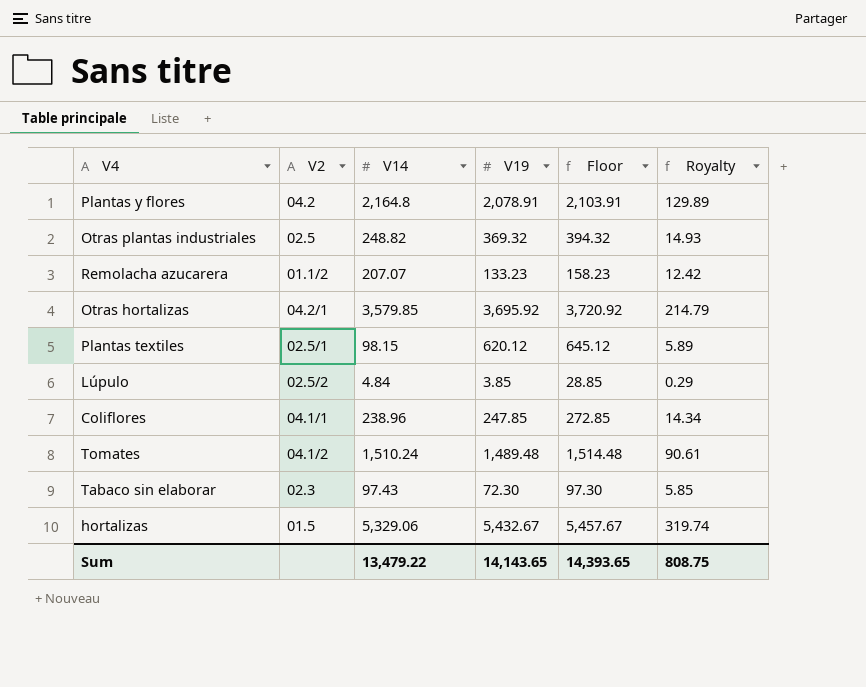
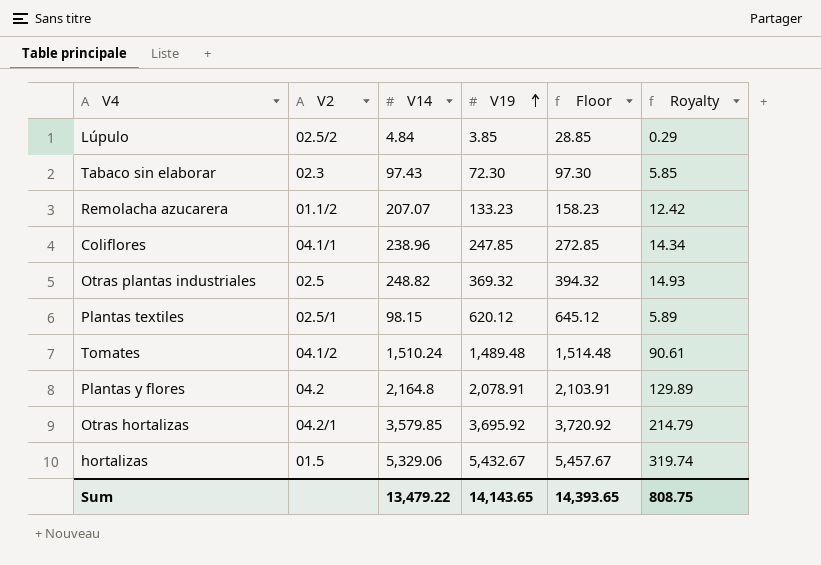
row order: none -> V19 ascending

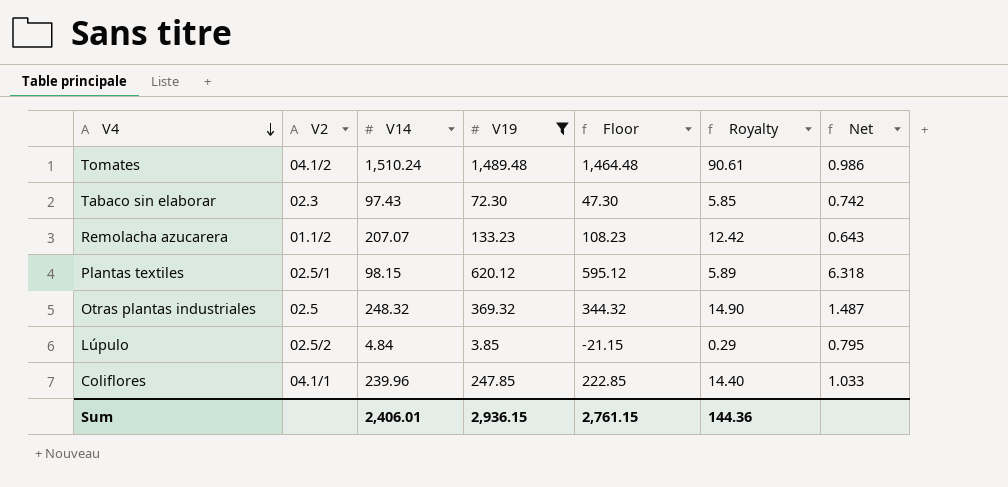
filter: none -> V19 <= 1,489.48
row order: V19 ascending -> V4 descending
column Floor | formula: [V19] + 25 -> [V19] - 25
column Net | formula: none -> [V19] / [V14]
Otras plantas industriales | V14: 248.82 -> 248.32
Otras plantas industriales | Royalty: 14.93 -> 14.90
Coliflores | V14: 238.96 -> 239.96
Coliflores | Royalty: 14.34 -> 14.40
Sum | V14: 13,479.22 -> 2,406.01
Sum | V19: 14,143.65 -> 2,936.15
Sum | Floor: 14,393.65 -> 2,761.15
Sum | Royalty: 808.75 -> 144.36

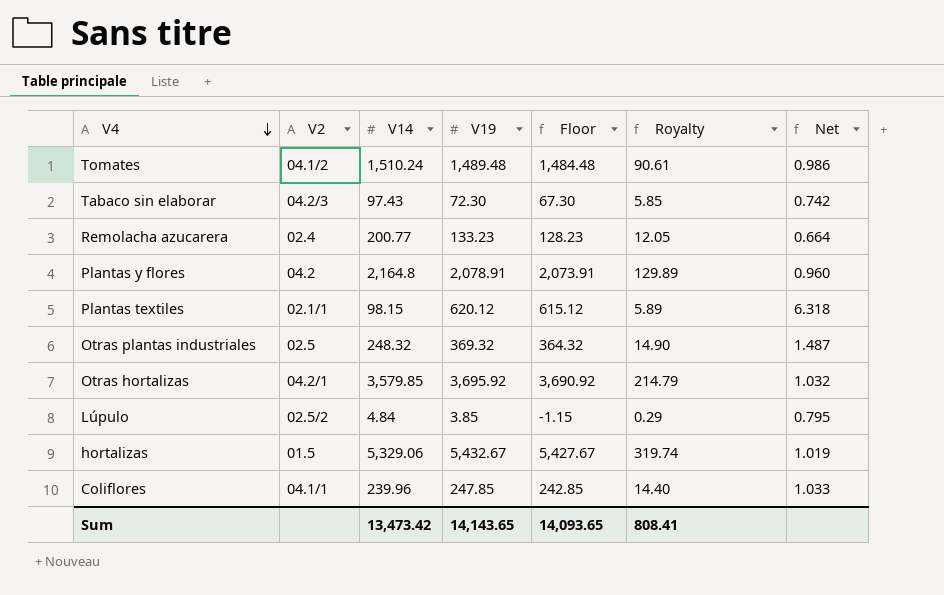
filter: V19 <= 1,489.48 -> none
column Floor | formula: [V19] - 25 -> [V19] - 5
Tabaco sin elaborar | V2: 02.3 -> 04.2/3
Remolacha azucarera | V2: 01.1/2 -> 02.4
Remolacha azucarera | V14: 207.07 -> 200.77
Remolacha azucarera | Royalty: 12.42 -> 12.05
Remolacha azucarera | Net: 0.643 -> 0.664
Plantas textiles | V2: 02.5/1 -> 02.1/1
Sum | V14: 2,406.01 -> 13,473.42
Sum | V19: 2,936.15 -> 14,143.65
Sum | Floor: 2,761.15 -> 14,093.65
Sum | Royalty: 144.36 -> 808.41

